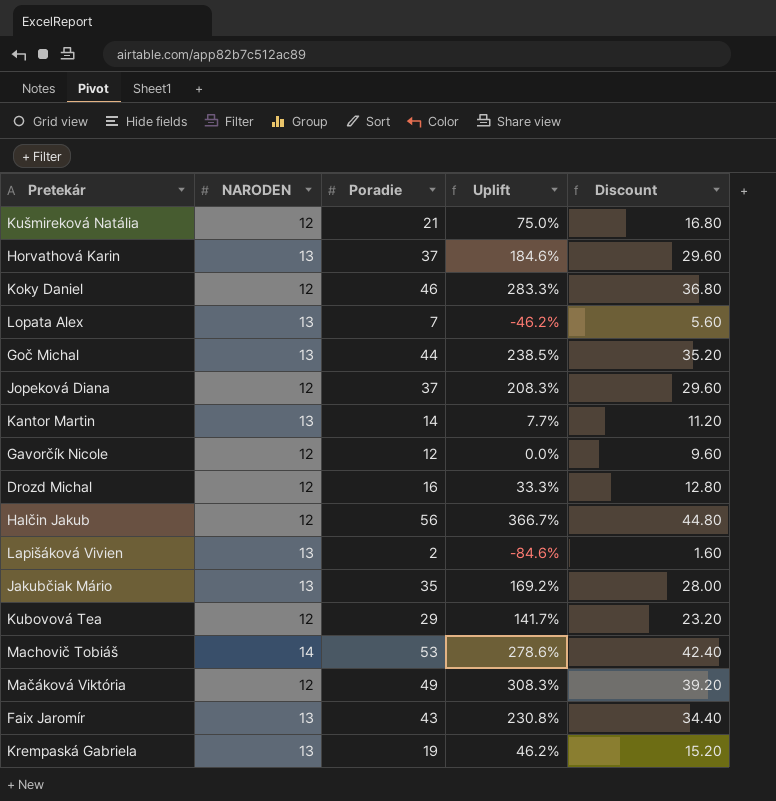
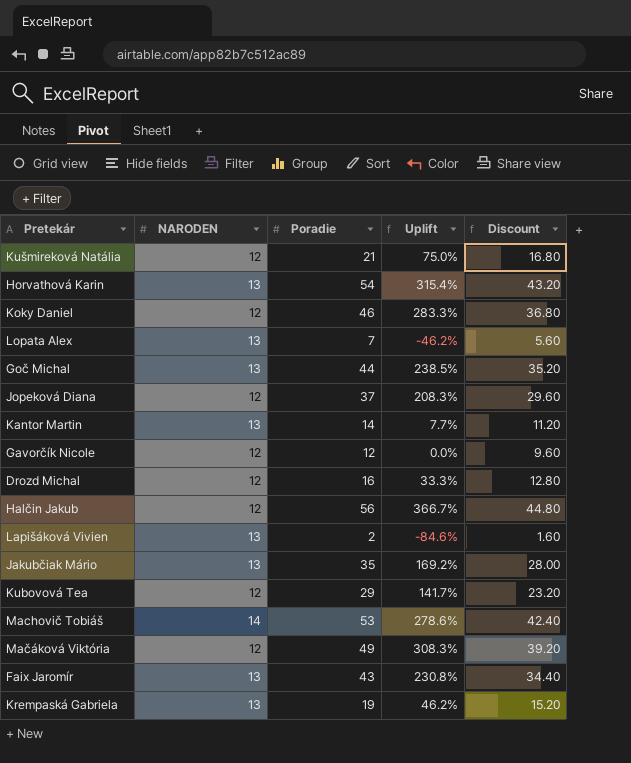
Horvathová Karin | Poradie: 37 -> 54
Horvathová Karin | Uplift: 184.6% -> 315.4%
Horvathová Karin | Discount: 29.60 -> 43.20

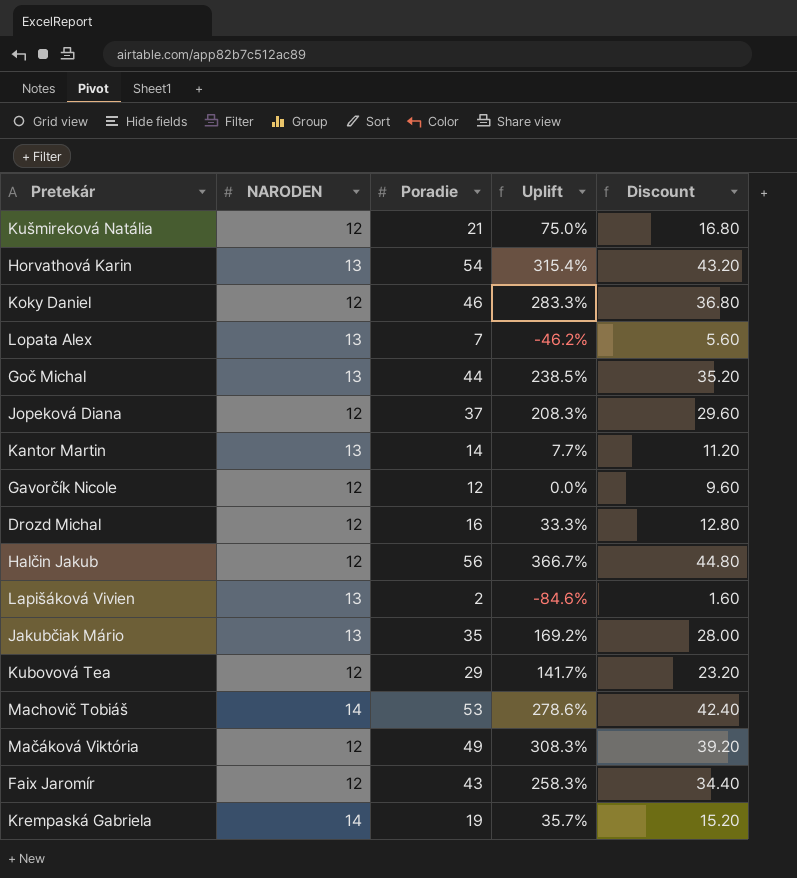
Faix Jaromír | NARODEN: 13 -> 12
Faix Jaromír | Uplift: 230.8% -> 258.3%
Krempaská Gabriela | NARODEN: 13 -> 14
Krempaská Gabriela | Uplift: 46.2% -> 35.7%

